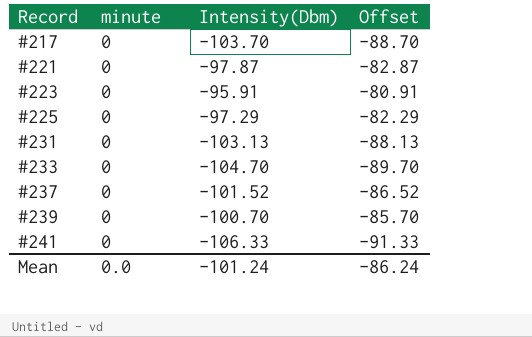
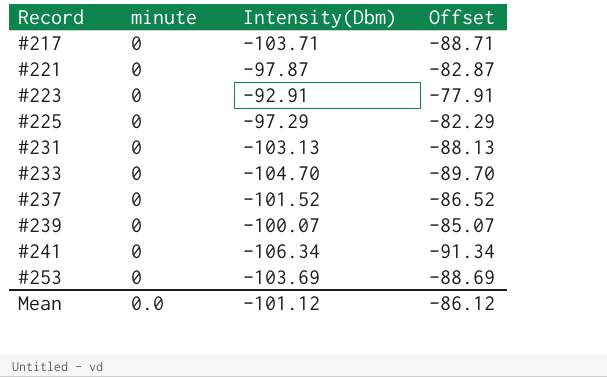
#217 | Intensity(Dbm): -103.70 -> -103.71
#217 | Offset: -88.70 -> -88.71
#223 | Intensity(Dbm): -95.91 -> -92.91
#223 | Offset: -80.91 -> -77.91
#239 | Intensity(Dbm): -100.70 -> -100.07
#239 | Offset: -85.70 -> -85.07
#241 | Intensity(Dbm): -106.33 -> -106.34
#241 | Offset: -91.33 -> -91.34
row #253: none -> 0 | -103.69 | -88.69
Mean | Intensity(Dbm): -101.24 -> -101.12
Mean | Offset: -86.24 -> -86.12

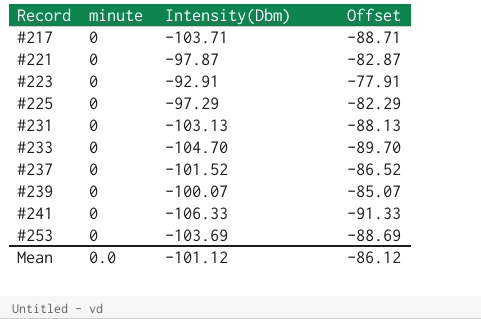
#241 | Intensity(Dbm): -106.34 -> -106.33
#241 | Offset: -91.34 -> -91.33

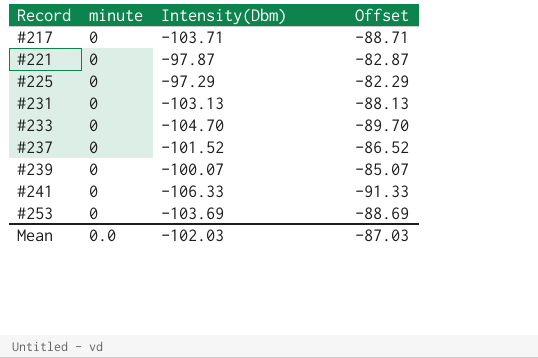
row #223: 0 | -92.91 | -77.91 -> none
Mean | Intensity(Dbm): -101.12 -> -102.03
Mean | Offset: -86.12 -> -87.03

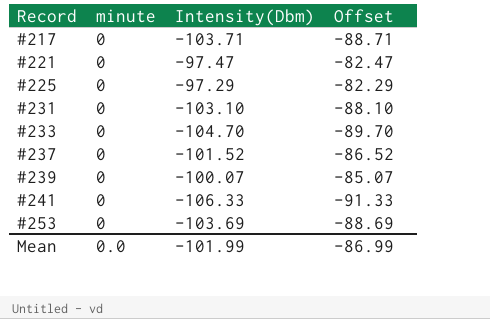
#221 | Intensity(Dbm): -97.87 -> -97.47
#221 | Offset: -82.87 -> -82.47
#231 | Intensity(Dbm): -103.13 -> -103.10
#231 | Offset: -88.13 -> -88.10
Mean | Intensity(Dbm): -102.03 -> -101.99
Mean | Offset: -87.03 -> -86.99

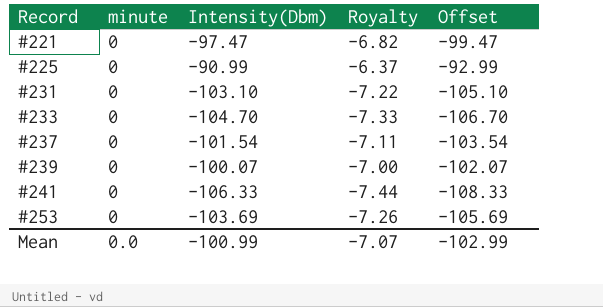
column Royalty | formula: none -> [Intensity(Dbm)] * 0.07
column Offset | formula: [Intensity(Dbm)] + 15 -> [Intensity(Dbm)] - 2
row #217: 0 | -103.71 | -88.71 -> none
#225 | Intensity(Dbm): -97.29 -> -90.99
#237 | Intensity(Dbm): -101.52 -> -101.54
Mean | Intensity(Dbm): -101.99 -> -100.99
Mean | Offset: -86.99 -> -102.99

